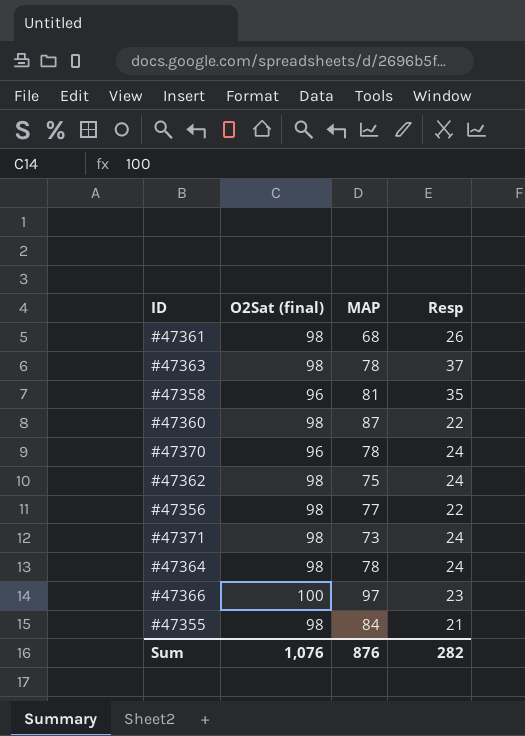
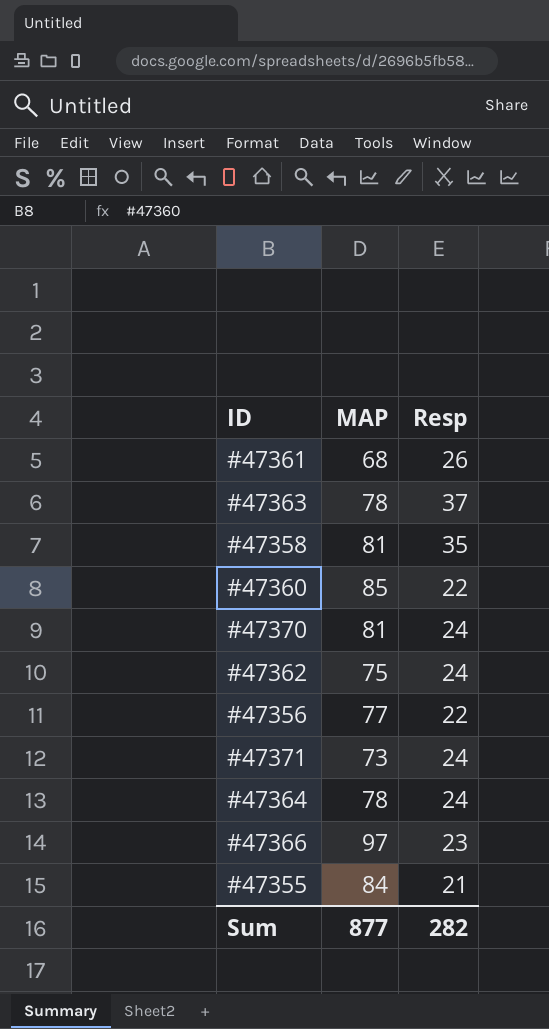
column O2Sat (final) | position: 2 -> none
#47360 | MAP: 87 -> 85
#47370 | MAP: 78 -> 81
Sum | MAP: 876 -> 877

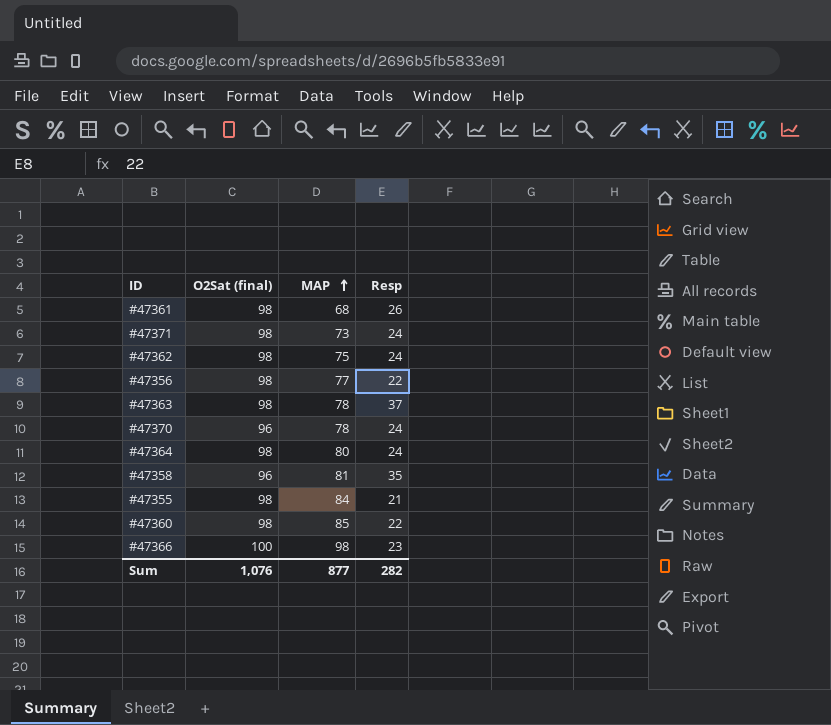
row order: none -> MAP ascending
column O2Sat (final) | position: none -> 2
#47370 | MAP: 81 -> 78
#47364 | MAP: 78 -> 80
#47366 | MAP: 97 -> 98

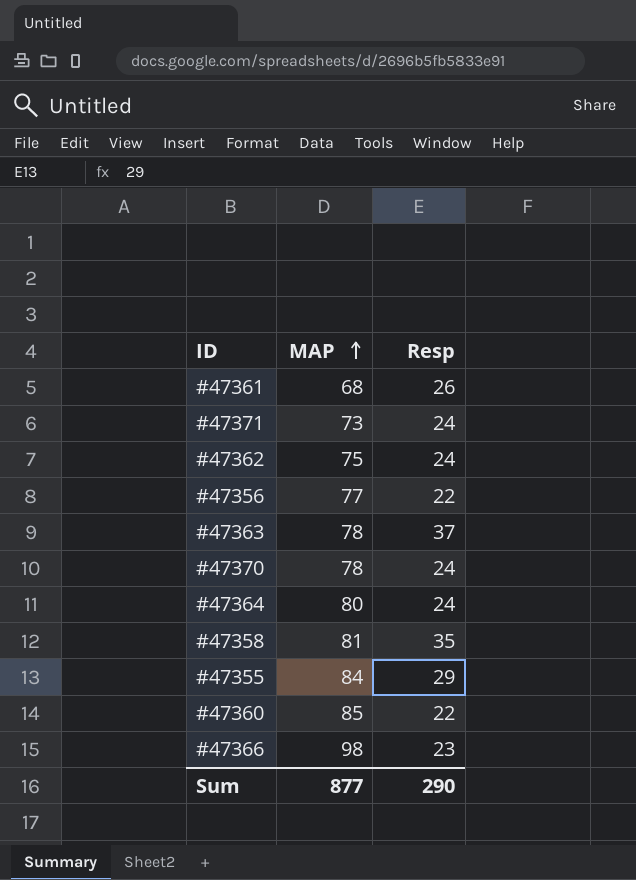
column O2Sat (final) | position: 2 -> none
#47355 | Resp: 21 -> 29
Sum | Resp: 282 -> 290

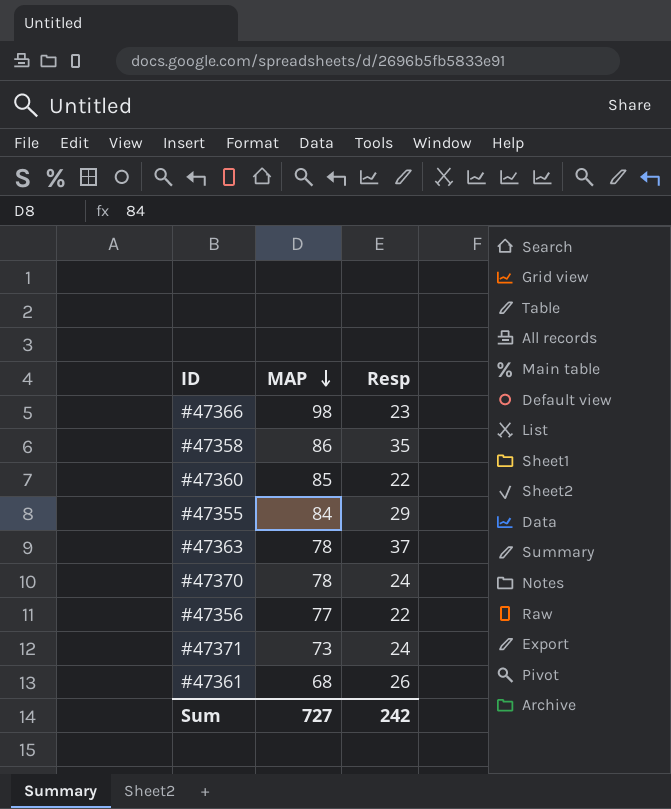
row order: MAP ascending -> MAP descending
row #47362: 75 | 24 -> none
row #47364: 80 | 24 -> none
#47358 | MAP: 81 -> 86
Sum | MAP: 877 -> 727
Sum | Resp: 290 -> 242

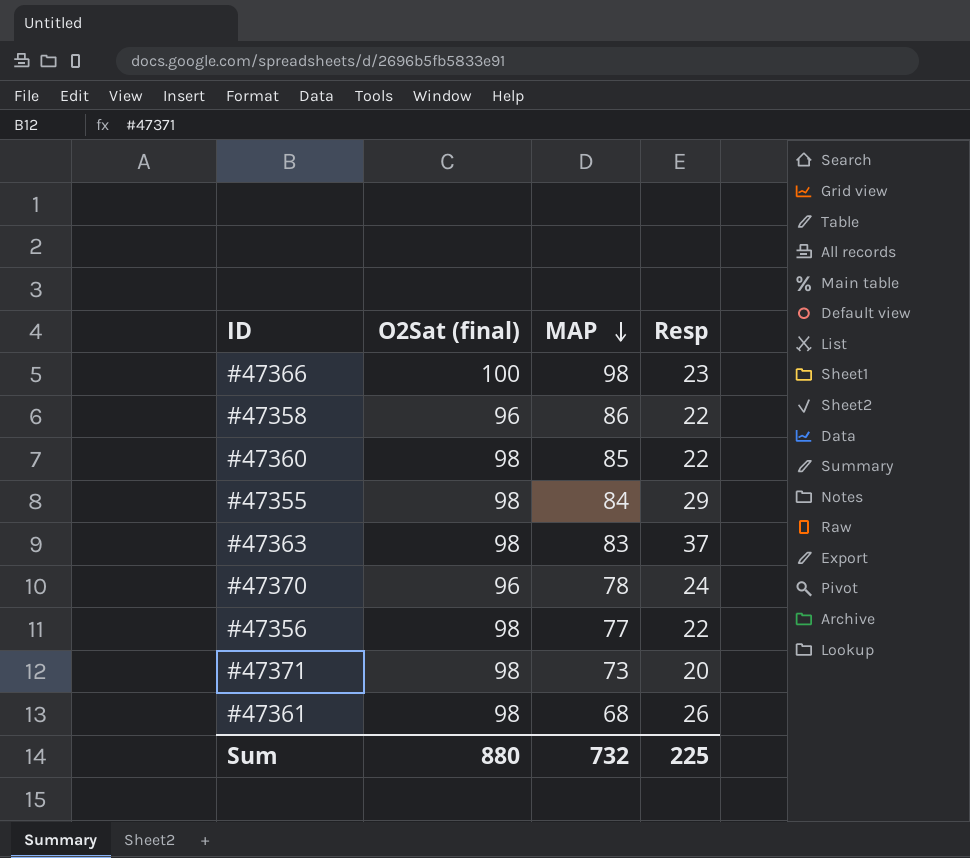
column O2Sat (final) | position: none -> 2
#47358 | Resp: 35 -> 22
#47363 | MAP: 78 -> 83
#47371 | Resp: 24 -> 20
Sum | MAP: 727 -> 732
Sum | Resp: 242 -> 225

